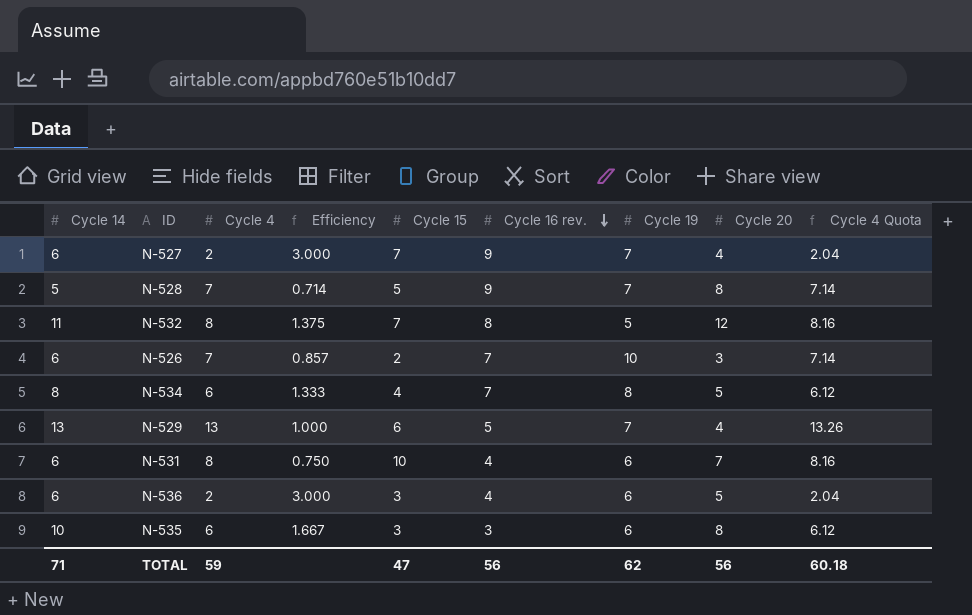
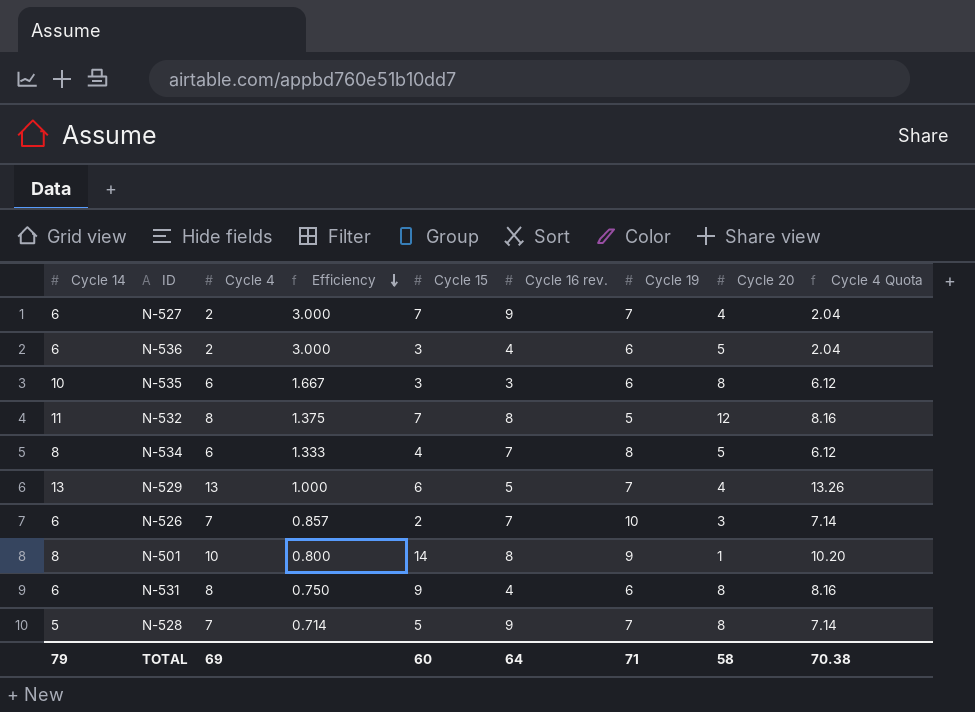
row order: Cycle 16 rev. descending -> Efficiency descending
row N-501: none -> 8 | 10 | 0.800 | 14 | 8 | 9 | 1 | 10.20
N-531 | Cycle 15: 10 -> 9
N-531 | Cycle 20: 7 -> 8
TOTAL | Cycle 14: 71 -> 79
TOTAL | Cycle 4: 59 -> 69
TOTAL | Cycle 15: 47 -> 60
TOTAL | Cycle 16 rev.: 56 -> 64
TOTAL | Cycle 19: 62 -> 71
TOTAL | Cycle 20: 56 -> 58
TOTAL | Cycle 4 Quota: 60.18 -> 70.38

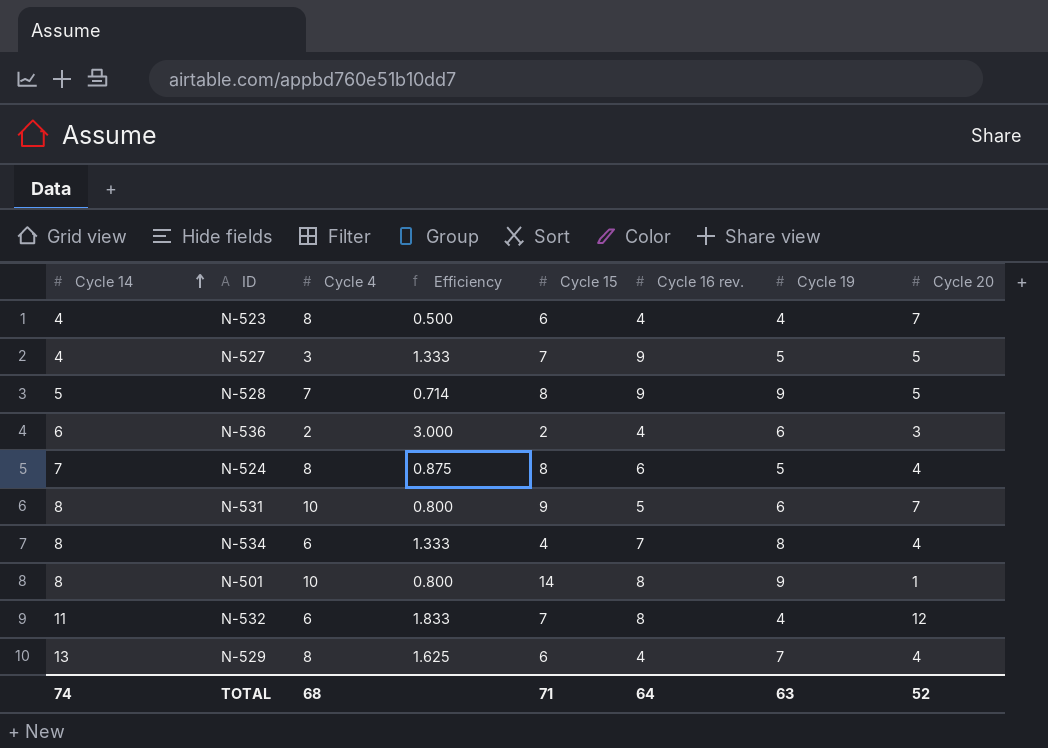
row order: Efficiency descending -> Cycle 14 ascending
column Cycle 4 Quota | formula: [Cycle 4] * 1.02 -> none
row N-535: 10 | 6 | 1.667 | 3 | 3 | 6 | 8 | 6.12 -> none
row N-526: 6 | 7 | 0.857 | 2 | 7 | 10 | 3 | 7.14 -> none
row N-523: none -> 4 | 8 | 0.500 | 6 | 4 | 4 | 7
N-527 | Cycle 14: 6 -> 4
N-527 | Cycle 4: 2 -> 3
N-527 | Efficiency: 3.000 -> 1.333
N-527 | Cycle 19: 7 -> 5
N-527 | Cycle 20: 4 -> 5
N-528 | Cycle 15: 5 -> 8
N-528 | Cycle 19: 7 -> 9
N-528 | Cycle 20: 8 -> 5
N-536 | Cycle 15: 3 -> 2
N-536 | Cycle 20: 5 -> 3
row N-524: none -> 7 | 8 | 0.875 | 8 | 6 | 5 | 4
N-531 | Cycle 14: 6 -> 8
N-531 | Cycle 4: 8 -> 10
N-531 | Efficiency: 0.750 -> 0.800
N-531 | Cycle 16 rev.: 4 -> 5
N-531 | Cycle 20: 8 -> 7
N-534 | Cycle 20: 5 -> 4
N-532 | Cycle 4: 8 -> 6
N-532 | Efficiency: 1.375 -> 1.833
N-532 | Cycle 19: 5 -> 4
N-529 | Cycle 4: 13 -> 8
N-529 | Efficiency: 1.000 -> 1.625
N-529 | Cycle 16 rev.: 5 -> 4
TOTAL | Cycle 14: 79 -> 74
TOTAL | Cycle 4: 69 -> 68
TOTAL | Cycle 15: 60 -> 71
TOTAL | Cycle 19: 71 -> 63
TOTAL | Cycle 20: 58 -> 52

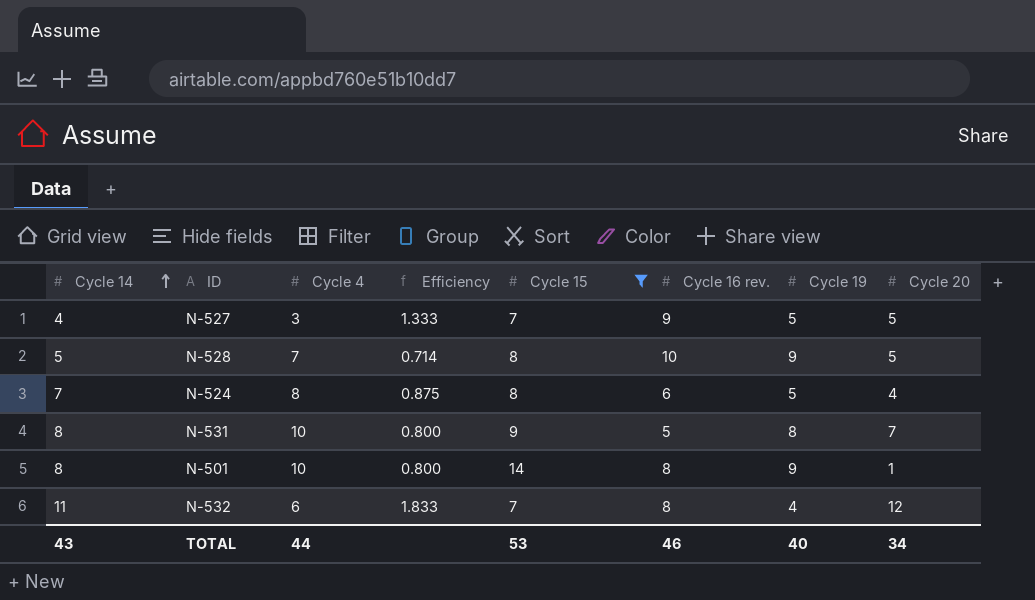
filter: none -> Cycle 15 >= 7
N-528 | Cycle 16 rev.: 9 -> 10
N-531 | Cycle 19: 6 -> 8
TOTAL | Cycle 14: 74 -> 43
TOTAL | Cycle 4: 68 -> 44
TOTAL | Cycle 15: 71 -> 53
TOTAL | Cycle 16 rev.: 64 -> 46
TOTAL | Cycle 19: 63 -> 40
TOTAL | Cycle 20: 52 -> 34

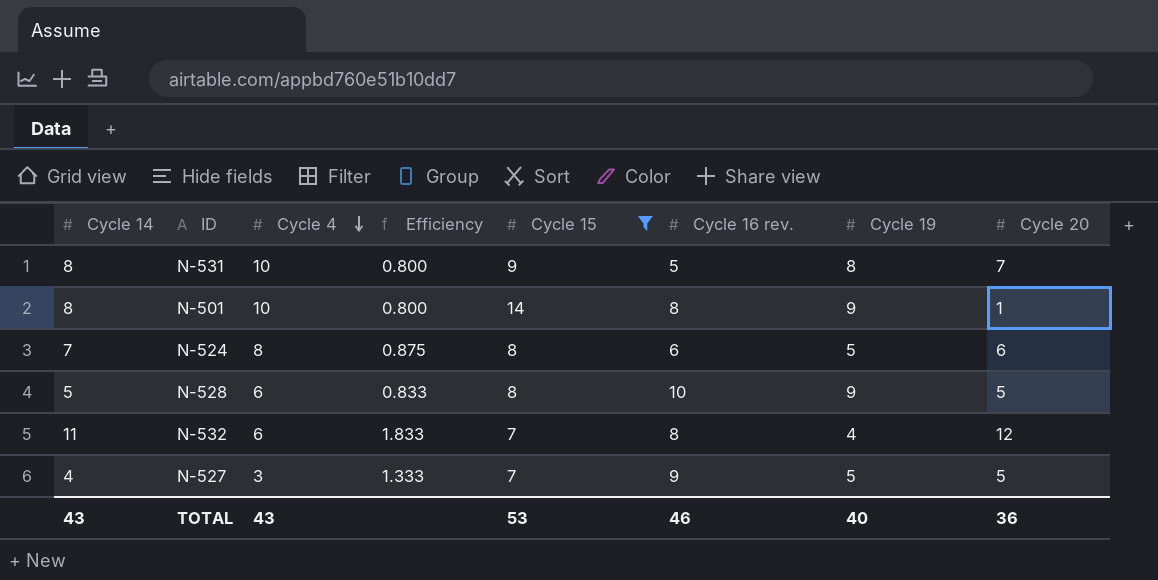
row order: Cycle 14 ascending -> Cycle 4 descending
N-524 | Cycle 20: 4 -> 6
N-528 | Cycle 4: 7 -> 6
N-528 | Efficiency: 0.714 -> 0.833
TOTAL | Cycle 4: 44 -> 43
TOTAL | Cycle 20: 34 -> 36

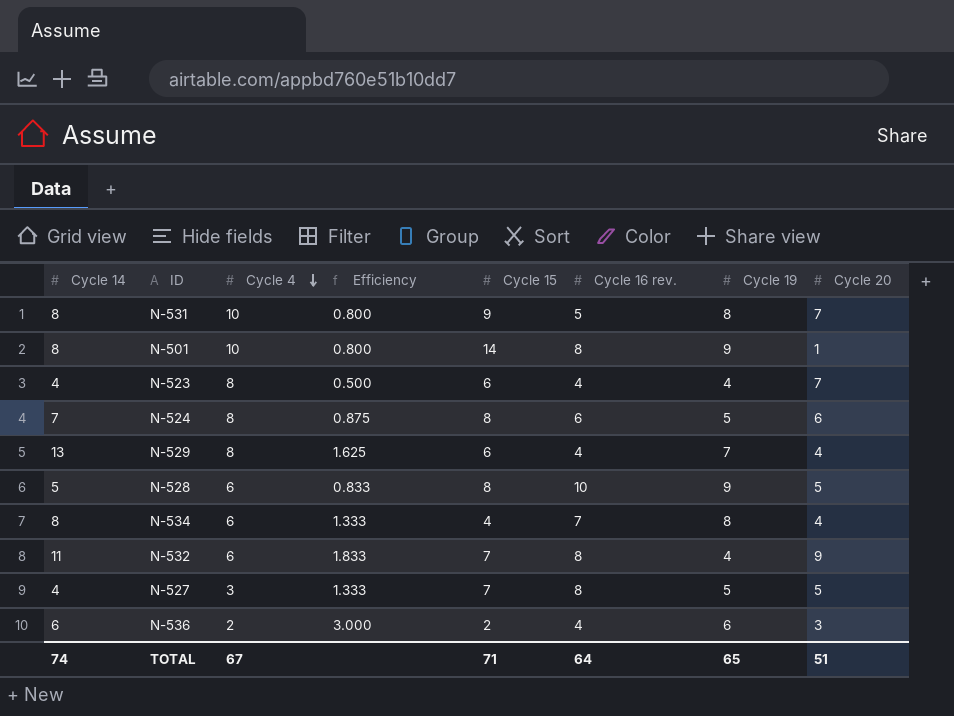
filter: Cycle 15 >= 7 -> none
N-532 | Cycle 20: 12 -> 9
N-527 | Cycle 16 rev.: 9 -> 8
TOTAL | Cycle 14: 43 -> 74
TOTAL | Cycle 4: 43 -> 67
TOTAL | Cycle 15: 53 -> 71
TOTAL | Cycle 16 rev.: 46 -> 64
TOTAL | Cycle 19: 40 -> 65
TOTAL | Cycle 20: 36 -> 51

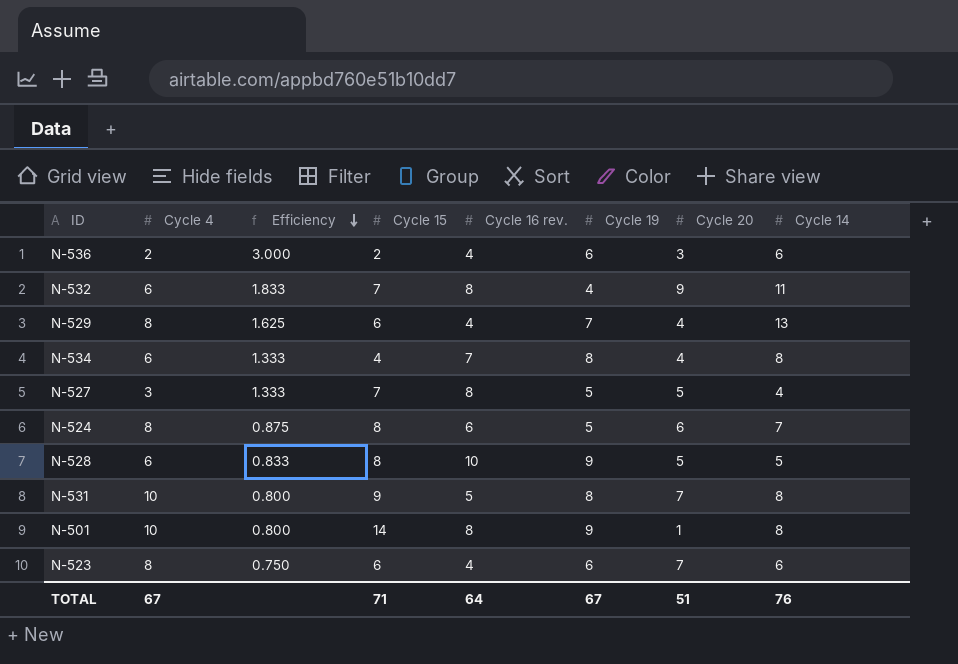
row order: Cycle 4 descending -> Efficiency descending
column Cycle 14 | position: 1 -> 8
N-523 | Efficiency: 0.500 -> 0.750
N-523 | Cycle 19: 4 -> 6
N-523 | Cycle 14: 4 -> 6
TOTAL | Cycle 19: 65 -> 67
TOTAL | Cycle 14: 74 -> 76

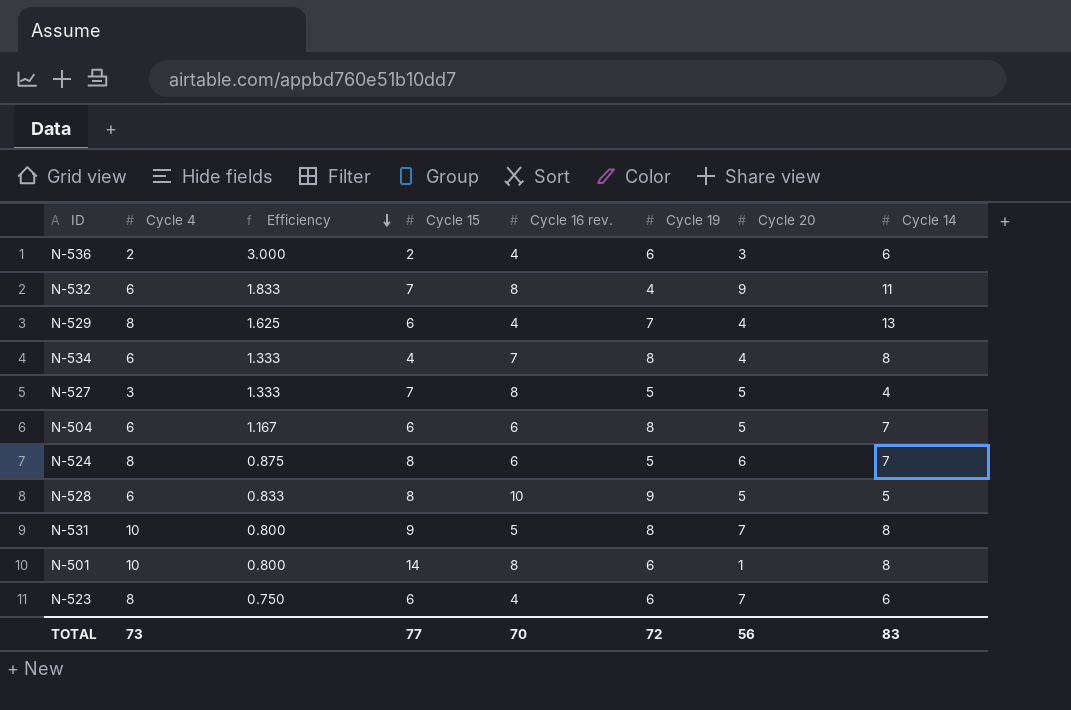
row N-504: none -> 6 | 1.167 | 6 | 6 | 8 | 5 | 7
N-501 | Cycle 19: 9 -> 6
TOTAL | Cycle 4: 67 -> 73
TOTAL | Cycle 15: 71 -> 77
TOTAL | Cycle 16 rev.: 64 -> 70
TOTAL | Cycle 19: 67 -> 72
TOTAL | Cycle 20: 51 -> 56
TOTAL | Cycle 14: 76 -> 83

